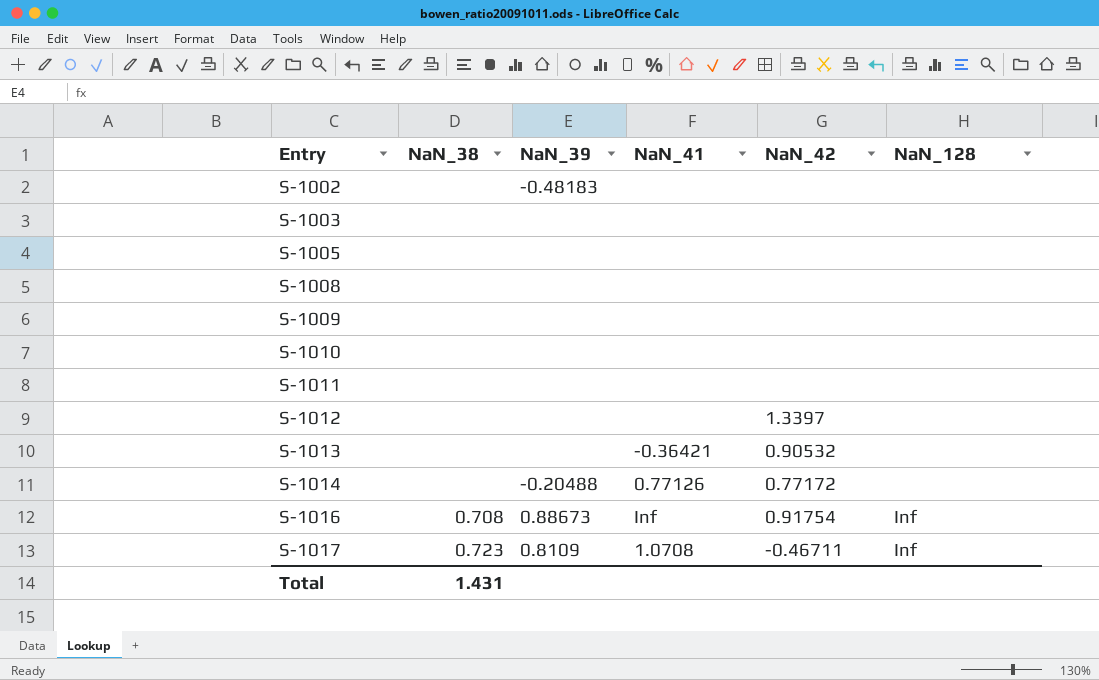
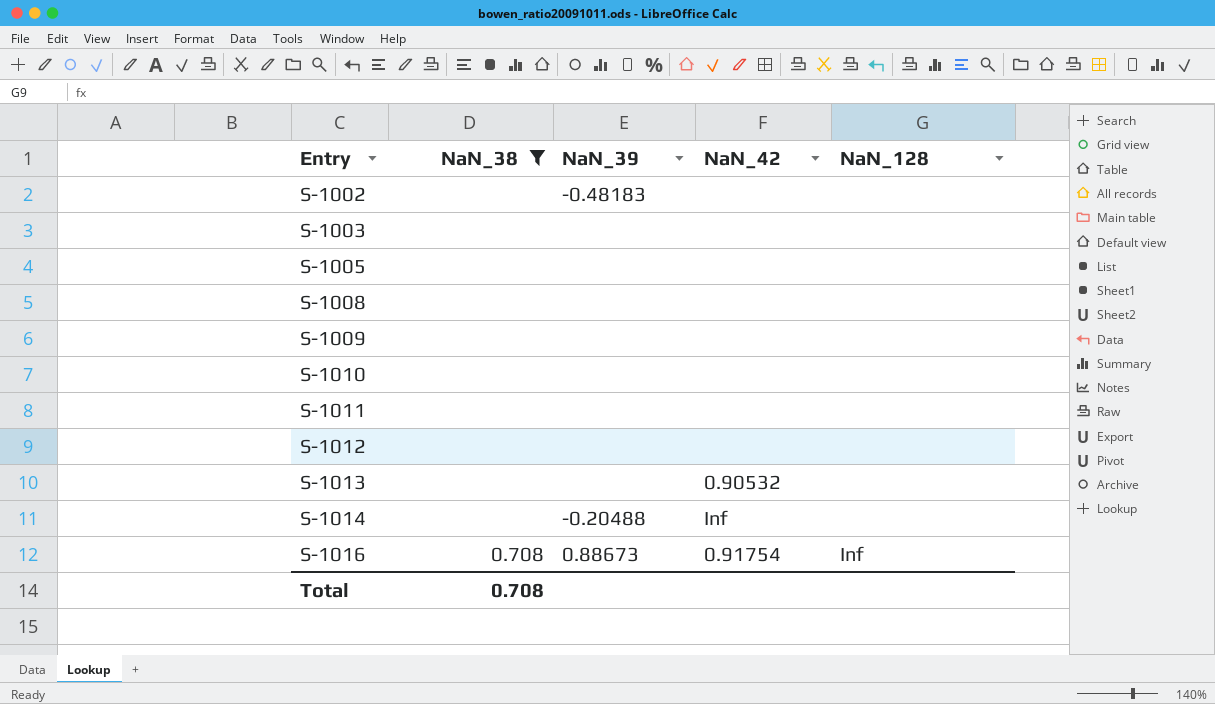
filter: none -> NaN_38 != 0.723
column NaN_41 | position: 4 -> none
S-1012 | NaN_42: 1.3397 -> none
S-1014 | NaN_42: 0.77172 -> Inf
Total | NaN_38: 1.431 -> 0.708

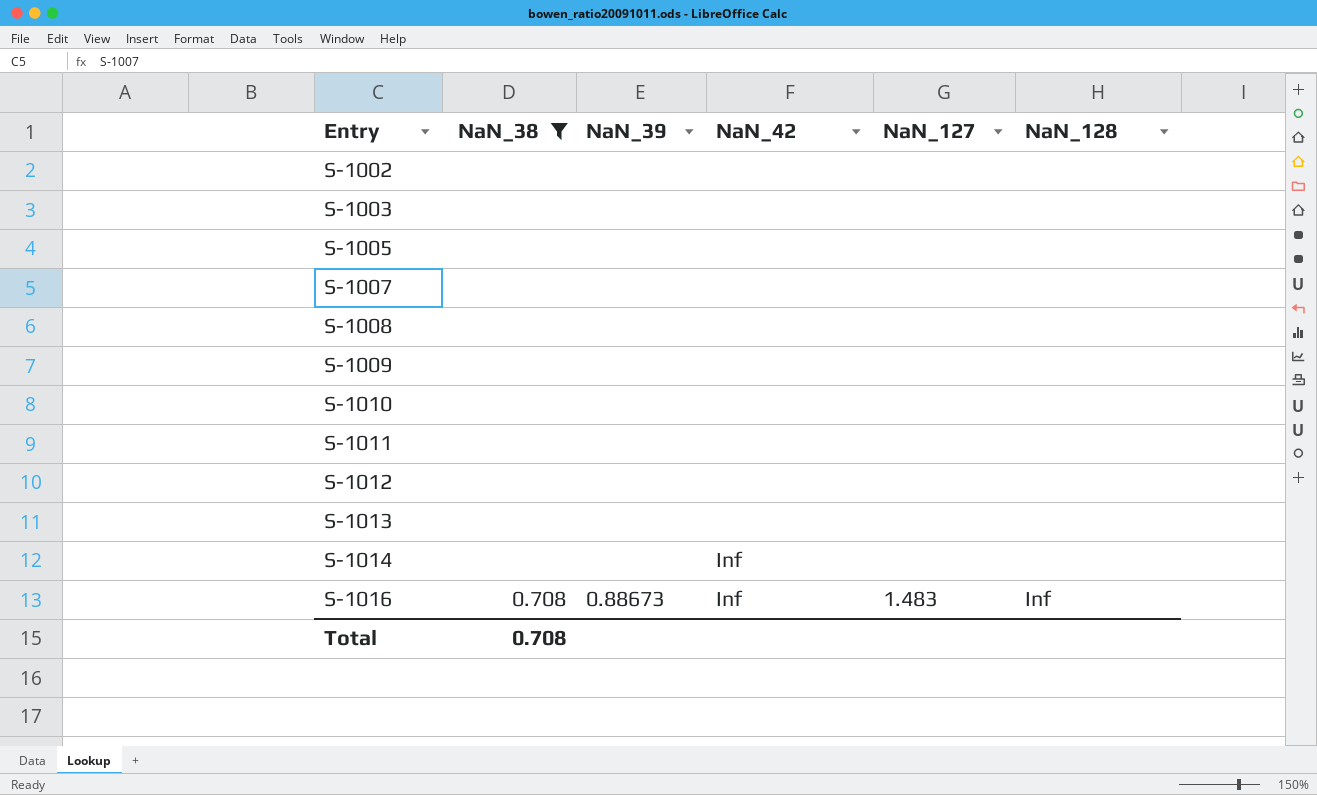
column NaN_127 | position: none -> 5
S-1002 | NaN_39: -0.48183 -> none
row S-1007: none -> none | none | none | none | none
S-1013 | NaN_42: 0.90532 -> none
S-1014 | NaN_39: -0.20488 -> none
S-1016 | NaN_42: 0.91754 -> Inf

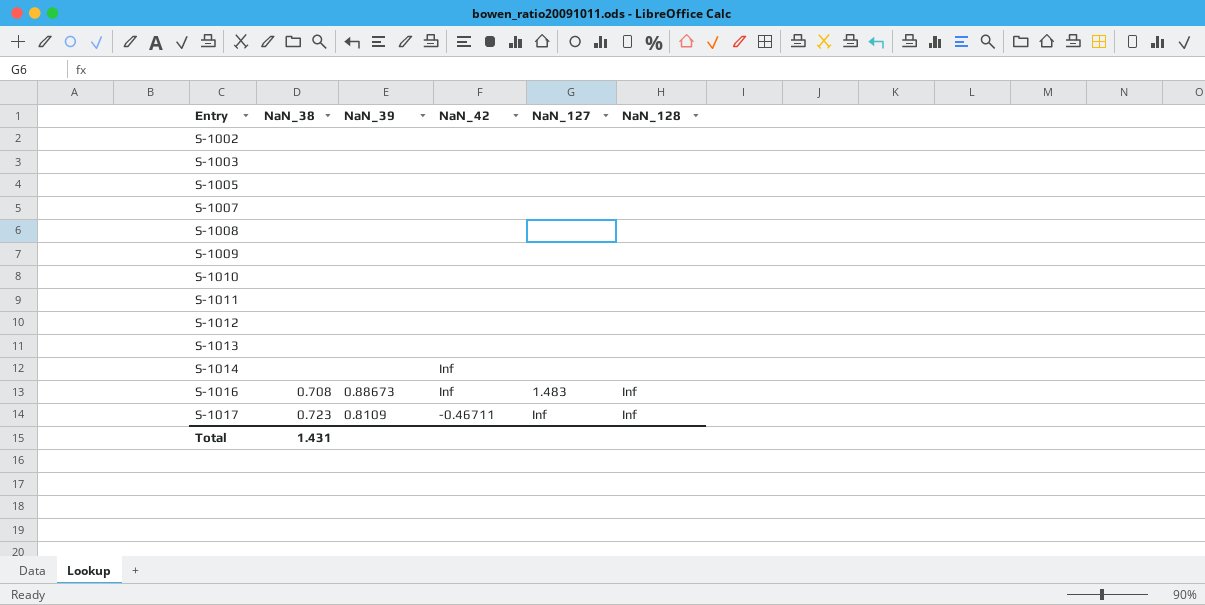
filter: NaN_38 != 0.723 -> none
Total | NaN_38: 0.708 -> 1.431

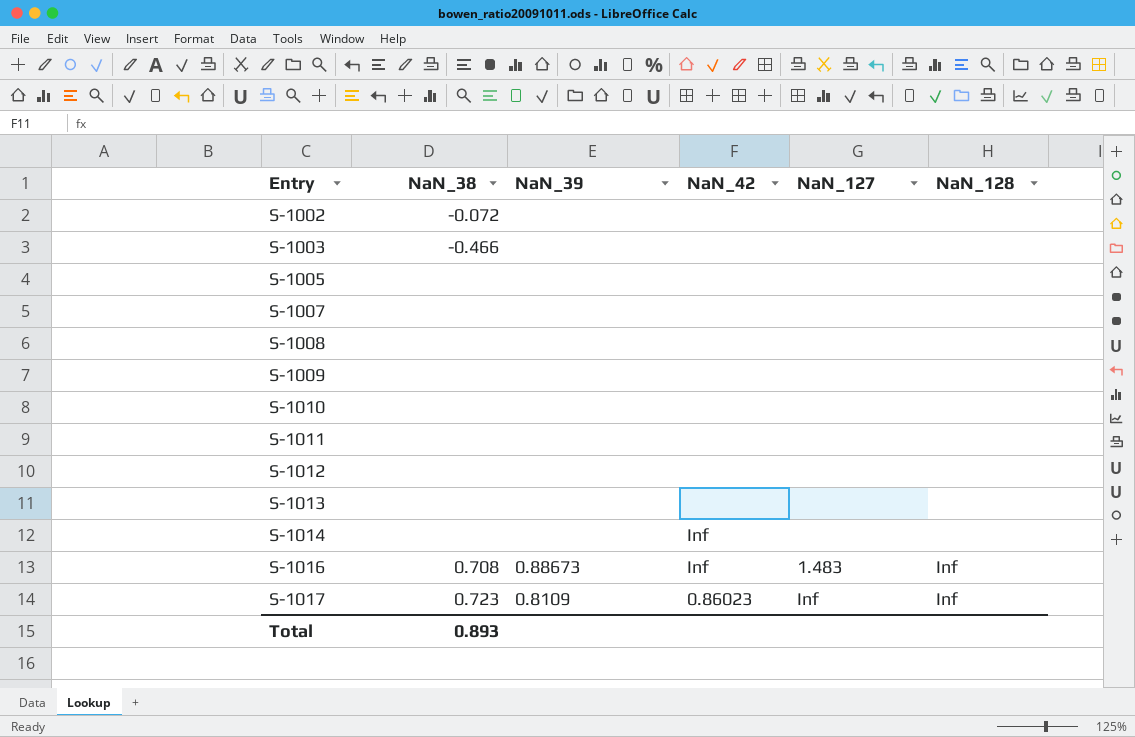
S-1002 | NaN_38: none -> -0.072
S-1003 | NaN_38: none -> -0.466
S-1017 | NaN_42: -0.46711 -> 0.86023
Total | NaN_38: 1.431 -> 0.893

